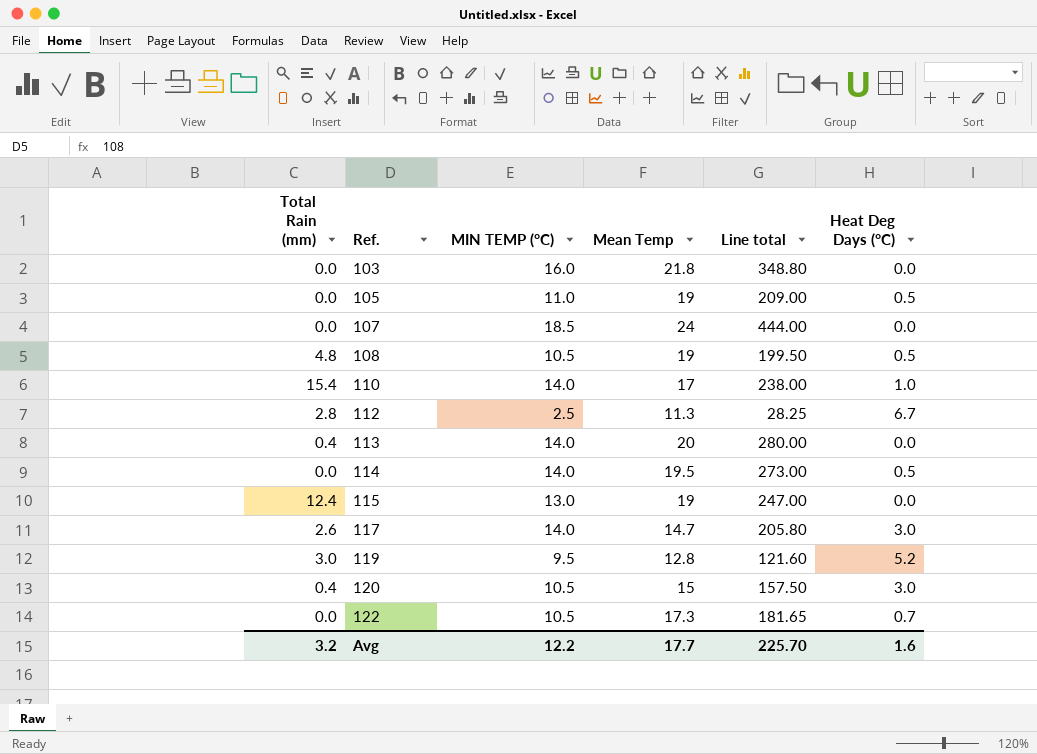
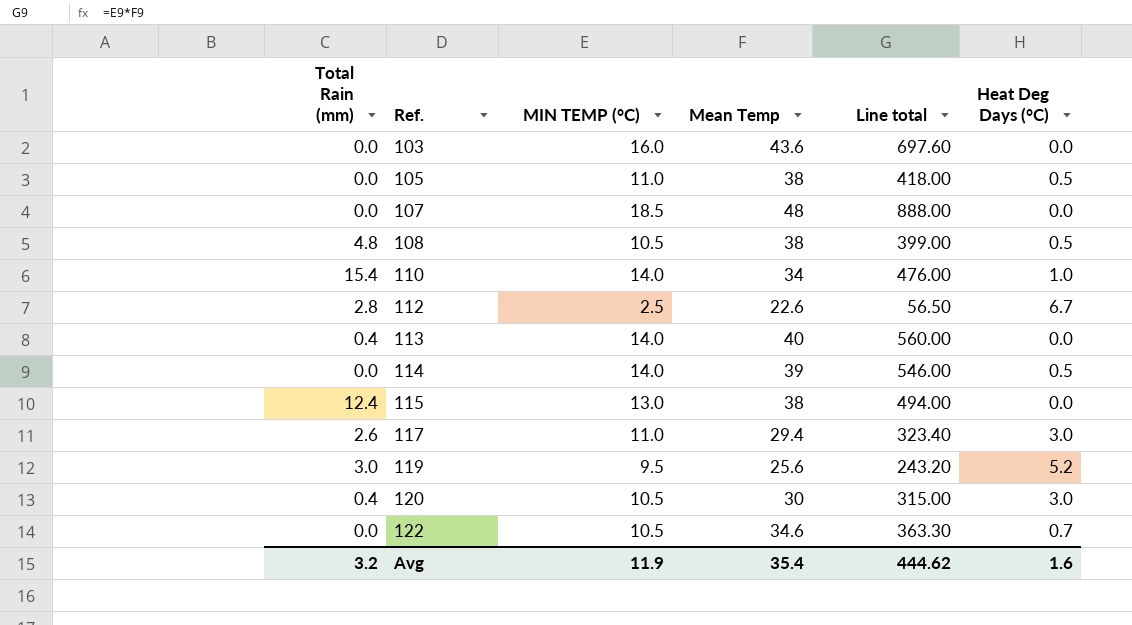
103 | Mean Temp: 21.8 -> 43.6
103 | Line total: 348.80 -> 697.60
105 | Mean Temp: 19 -> 38
105 | Line total: 209.00 -> 418.00
107 | Mean Temp: 24 -> 48
107 | Line total: 444.00 -> 888.00
108 | Mean Temp: 19 -> 38
108 | Line total: 199.50 -> 399.00
110 | Mean Temp: 17 -> 34
110 | Line total: 238.00 -> 476.00
112 | Mean Temp: 11.3 -> 22.6
112 | Line total: 28.25 -> 56.50
113 | Mean Temp: 20 -> 40
113 | Line total: 280.00 -> 560.00
114 | Mean Temp: 19.5 -> 39
114 | Line total: 273.00 -> 546.00
115 | Mean Temp: 19 -> 38
115 | Line total: 247.00 -> 494.00
117 | MIN TEMP (°C): 14.0 -> 11.0
117 | Mean Temp: 14.7 -> 29.4
117 | Line total: 205.80 -> 323.40
119 | Mean Temp: 12.8 -> 25.6
119 | Line total: 121.60 -> 243.20
120 | Mean Temp: 15 -> 30
120 | Line total: 157.50 -> 315.00
122 | Mean Temp: 17.3 -> 34.6
122 | Line total: 181.65 -> 363.30
Avg | MIN TEMP (°C): 12.2 -> 11.9
Avg | Mean Temp: 17.7 -> 35.4
Avg | Line total: 225.70 -> 444.62

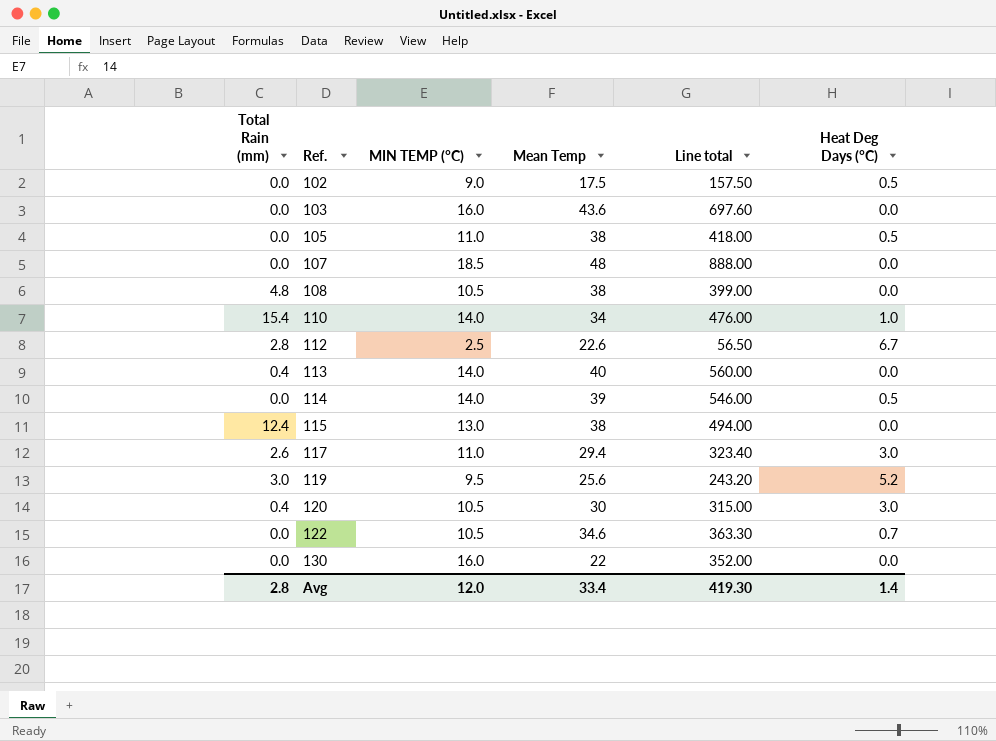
row 102: none -> 0.0 | 9.0 | 17.5 | 157.50 | 0.5
108 | Heat Deg Days (°C): 0.5 -> 0.0
row 130: none -> 0.0 | 16.0 | 22 | 352.00 | 0.0
Avg | Total Rain (mm): 3.2 -> 2.8
Avg | MIN TEMP (°C): 11.9 -> 12.0
Avg | Mean Temp: 35.4 -> 33.4
Avg | Line total: 444.62 -> 419.30
Avg | Heat Deg Days (°C): 1.6 -> 1.4

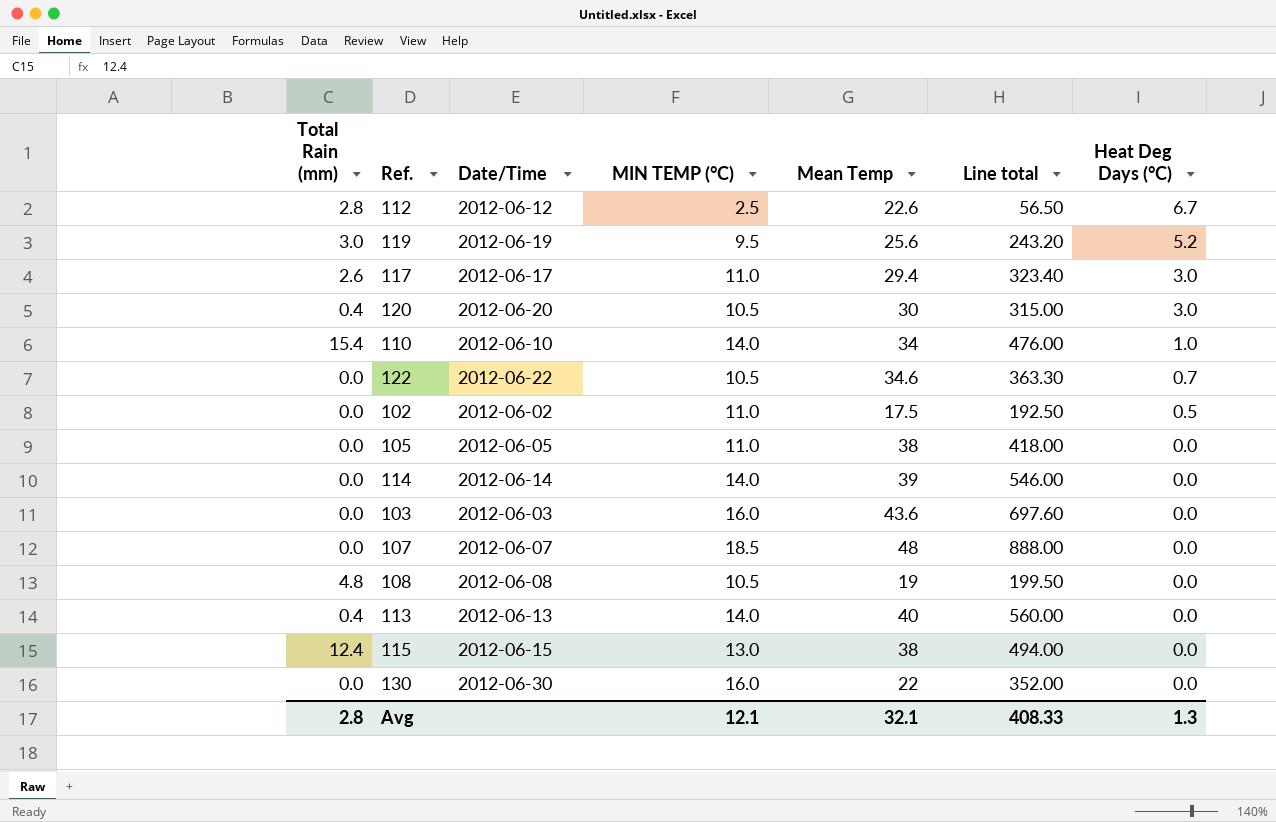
row order: Ref. ascending -> Heat Deg Days (°C) descending
column Date/Time | position: none -> 3
102 | MIN TEMP (°C): 9.0 -> 11.0
102 | Line total: 157.50 -> 192.50
105 | Heat Deg Days (°C): 0.5 -> 0.0
114 | Heat Deg Days (°C): 0.5 -> 0.0
108 | Mean Temp: 38 -> 19
108 | Line total: 399.00 -> 199.50
Avg | MIN TEMP (°C): 12.0 -> 12.1
Avg | Mean Temp: 33.4 -> 32.1
Avg | Line total: 419.30 -> 408.33
Avg | Heat Deg Days (°C): 1.4 -> 1.3

